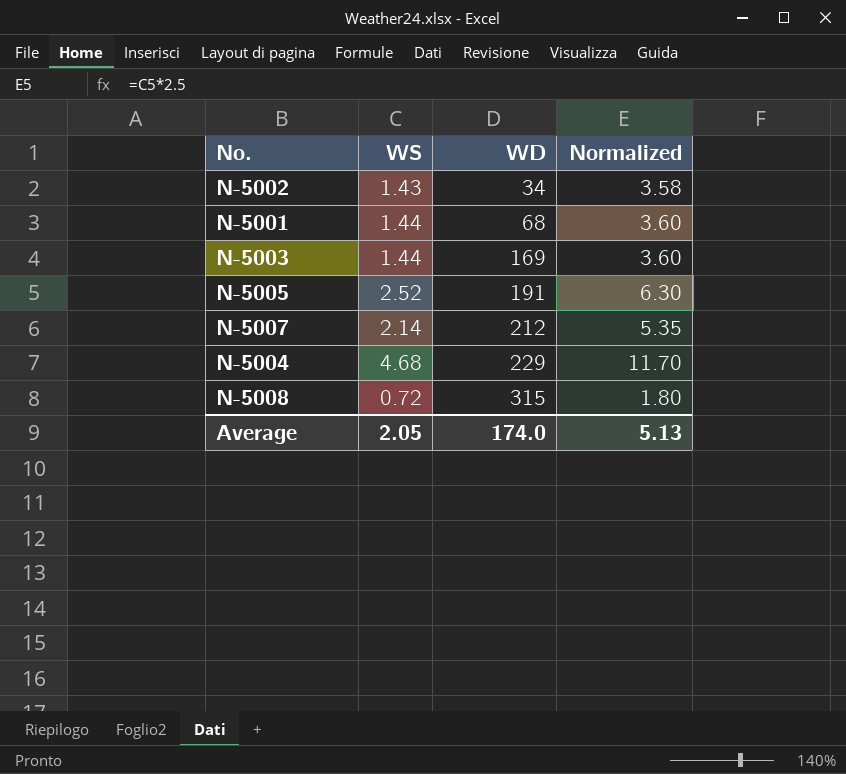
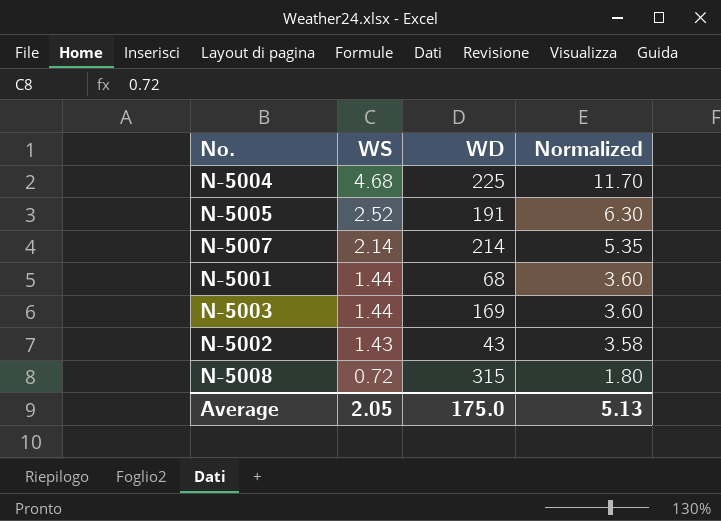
row order: WD ascending -> WS descending
N-5004 | WD: 229 -> 225
N-5007 | WD: 212 -> 214
N-5002 | WD: 34 -> 43
Average | WD: 174.0 -> 175.0

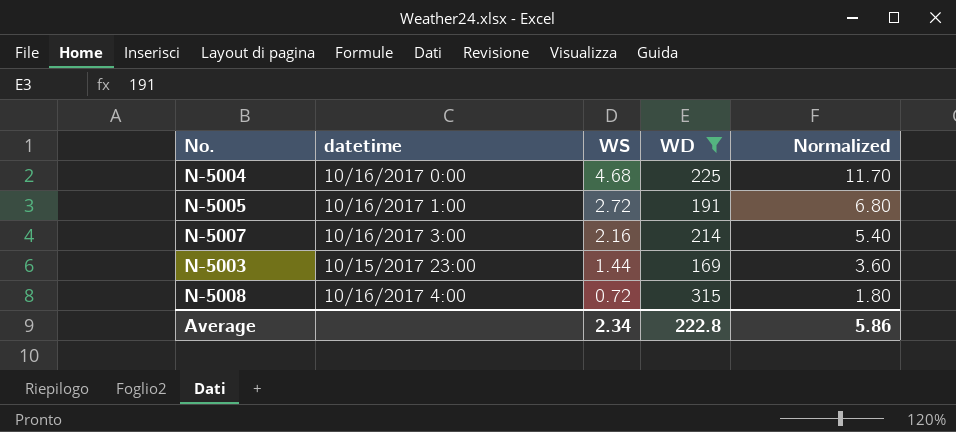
filter: none -> WD >= 169
column datetime | position: none -> 2
N-5005 | WS: 2.52 -> 2.72
N-5005 | Normalized: 6.30 -> 6.80
N-5007 | WS: 2.14 -> 2.16
N-5007 | Normalized: 5.35 -> 5.40
Average | WS: 2.05 -> 2.34
Average | WD: 175.0 -> 222.8
Average | Normalized: 5.13 -> 5.86

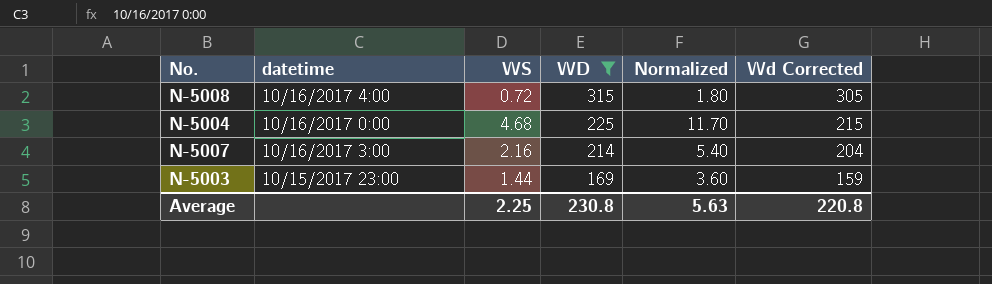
row order: WS descending -> WD descending
column Wd Corrected | formula: none -> [WD] - 10
row N-5005: 10/16/2017 1:00 | 2.72 | 191 | 6.80 -> none
Average | WS: 2.34 -> 2.25
Average | WD: 222.8 -> 230.8
Average | Normalized: 5.86 -> 5.63

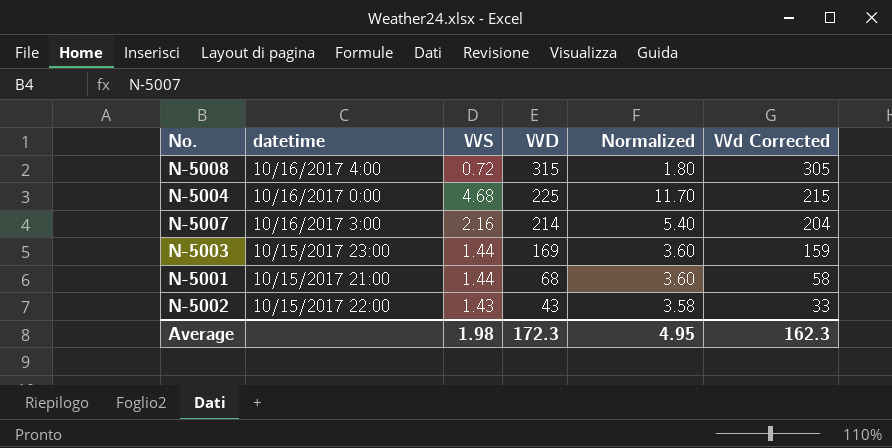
filter: WD >= 169 -> none
Average | WS: 2.25 -> 1.98
Average | WD: 230.8 -> 172.3
Average | Normalized: 5.63 -> 4.95
Average | Wd Corrected: 220.8 -> 162.3

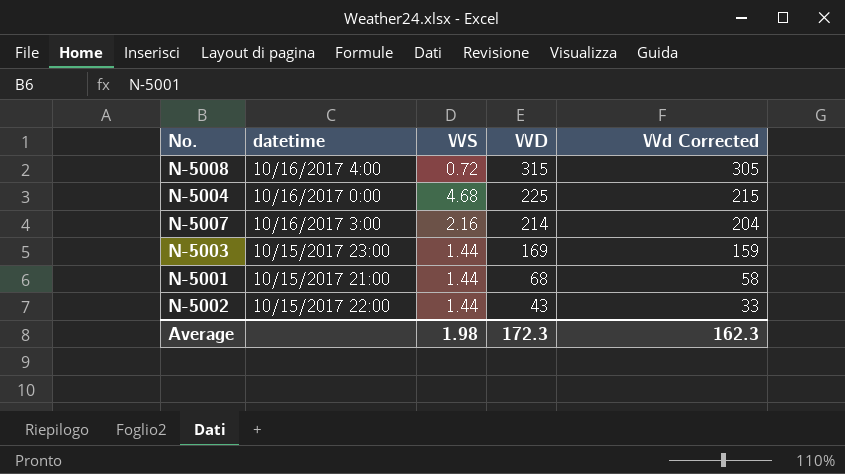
column Normalized | formula: [WS] * 2.5 -> none
N-5002 | WS: 1.43 -> 1.44

